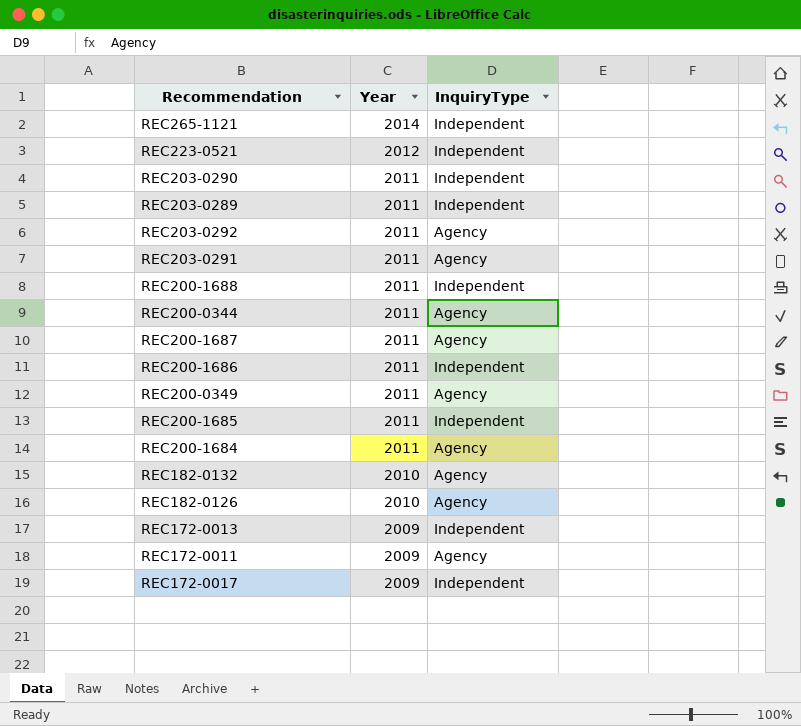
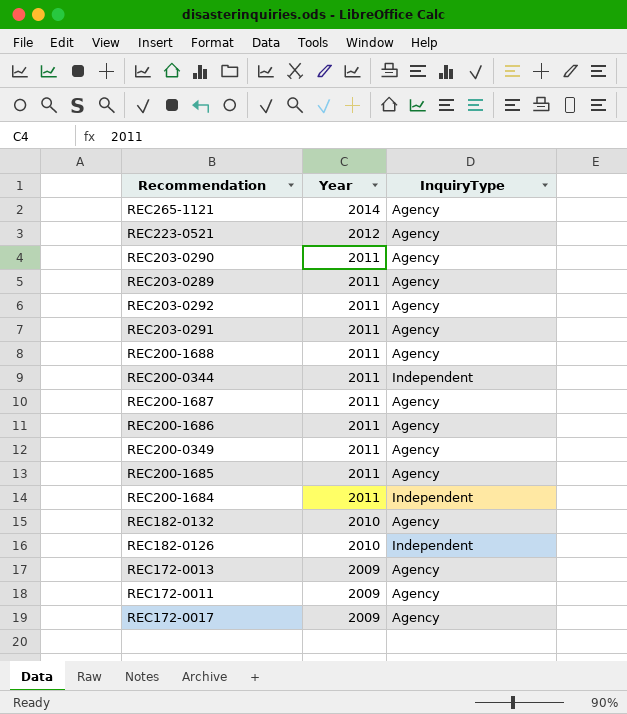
REC265-1121 | InquiryType: Independent -> Agency
REC223-0521 | InquiryType: Independent -> Agency
REC203-0290 | InquiryType: Independent -> Agency
REC203-0289 | InquiryType: Independent -> Agency
REC200-1688 | InquiryType: Independent -> Agency
REC200-0344 | InquiryType: Agency -> Independent
REC200-1686 | InquiryType: Independent -> Agency
REC200-1685 | InquiryType: Independent -> Agency
REC200-1684 | InquiryType: Agency -> Independent
REC182-0126 | InquiryType: Agency -> Independent
REC172-0013 | InquiryType: Independent -> Agency
REC172-0017 | InquiryType: Independent -> Agency

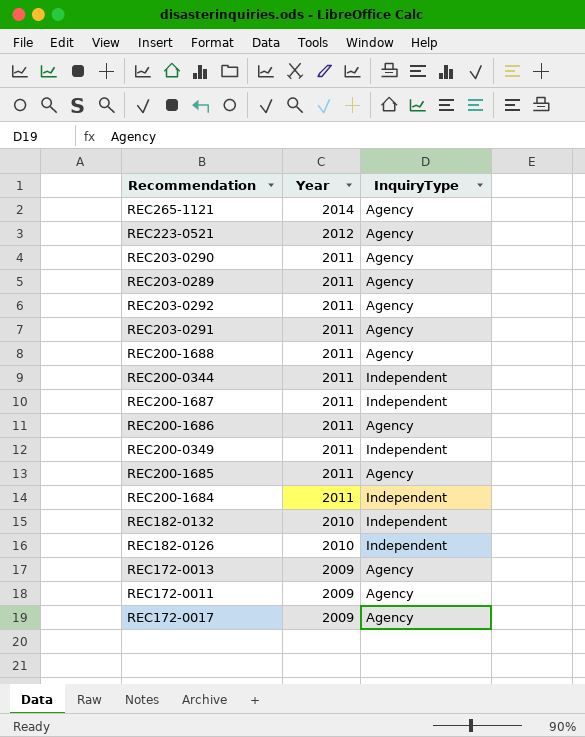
REC200-1687 | InquiryType: Agency -> Independent
REC200-0349 | InquiryType: Agency -> Independent
REC182-0132 | InquiryType: Agency -> Independent

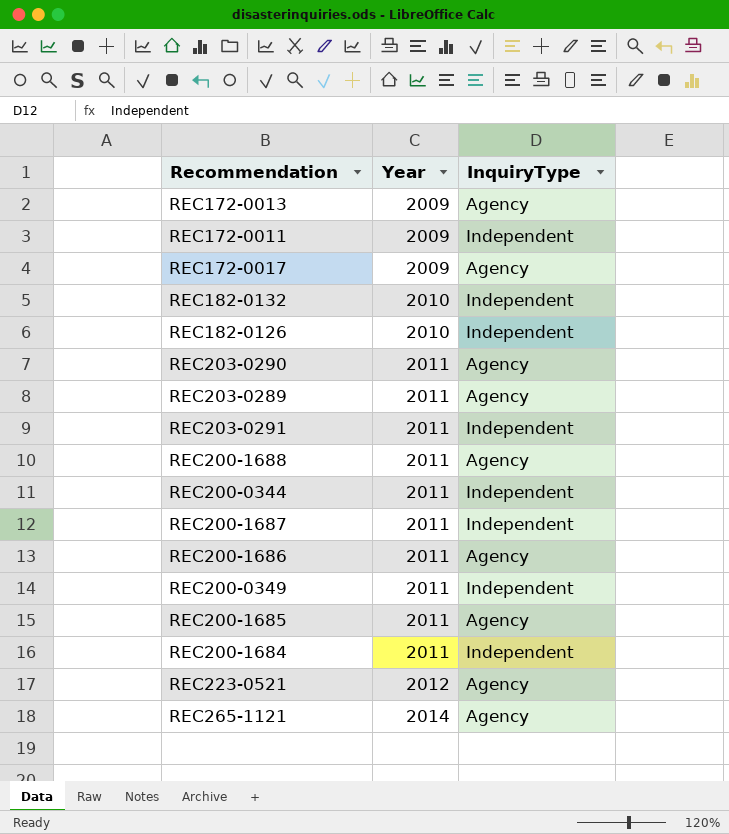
row order: Year descending -> Year ascending
row REC203-0292: 2011 | Agency -> none
REC172-0011 | InquiryType: Agency -> Independent
REC203-0291 | InquiryType: Agency -> Independent

